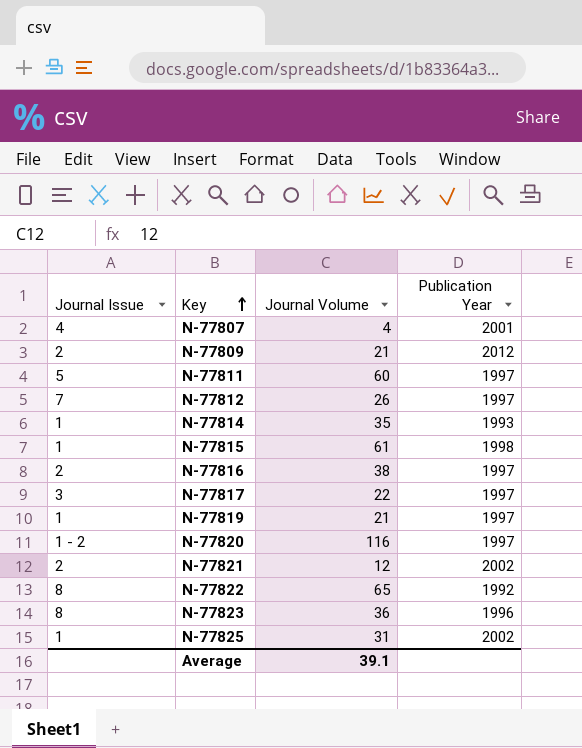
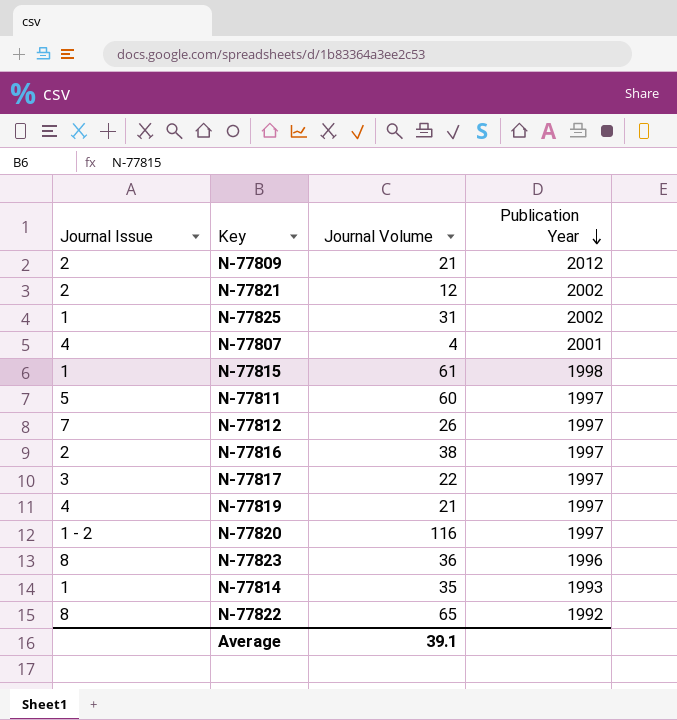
row order: Key ascending -> Publication Year descending
N-77819 | Journal Issue: 1 -> 4

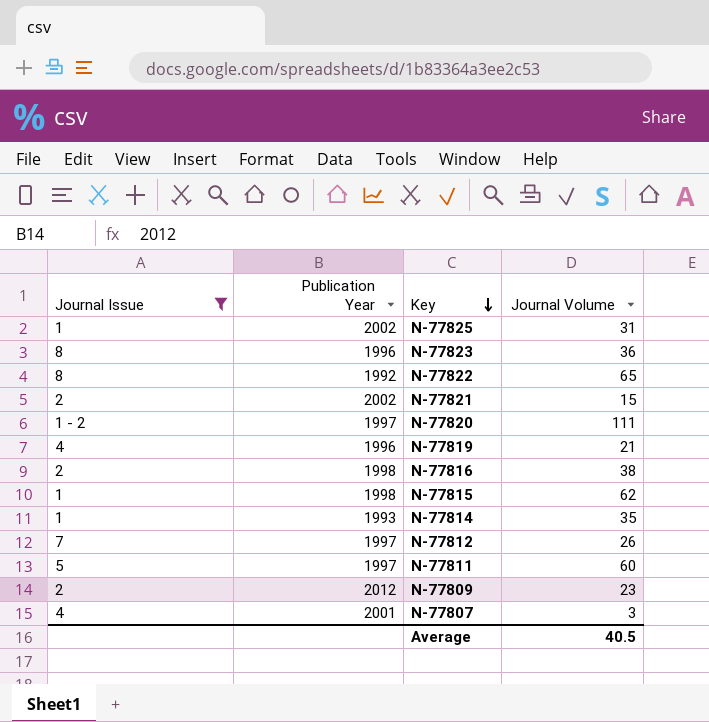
filter: none -> Journal Issue != 3
row order: Publication Year descending -> Key descending
column Publication Year | position: 4 -> 2
N-77821 | Journal Volume: 12 -> 15
N-77820 | Journal Volume: 116 -> 111
N-77819 | Publication Year: 1997 -> 1996
N-77816 | Publication Year: 1997 -> 1998
N-77815 | Journal Volume: 61 -> 62
N-77809 | Journal Volume: 21 -> 23
N-77807 | Journal Volume: 4 -> 3
Average | Journal Volume: 39.1 -> 40.5

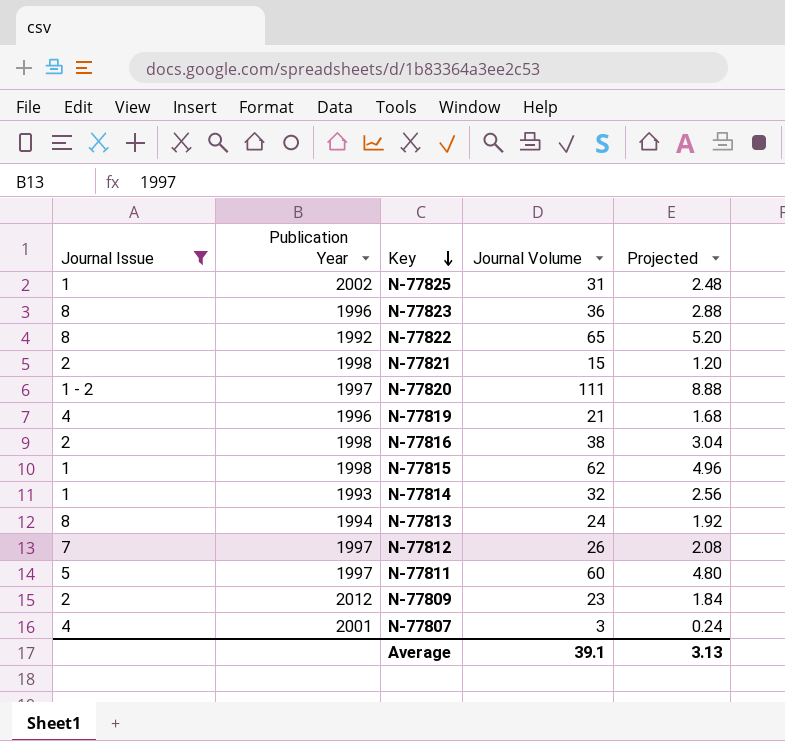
column Projected | formula: none -> [Journal Volume] * 0.08
N-77821 | Publication Year: 2002 -> 1998
N-77814 | Journal Volume: 35 -> 32
row N-77813: none -> 8 | 1994 | 24 | 1.92
Average | Journal Volume: 40.5 -> 39.1

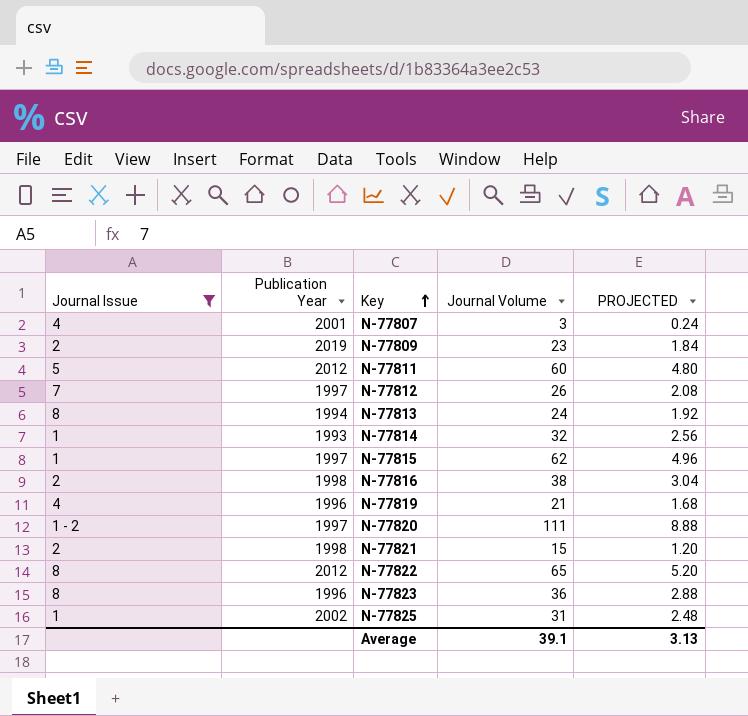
row order: Key descending -> Key ascending
column name: Projected -> PROJECTED
N-77809 | Publication Year: 2012 -> 2019
N-77811 | Publication Year: 1997 -> 2012
N-77815 | Publication Year: 1998 -> 1997
N-77822 | Publication Year: 1992 -> 2012

